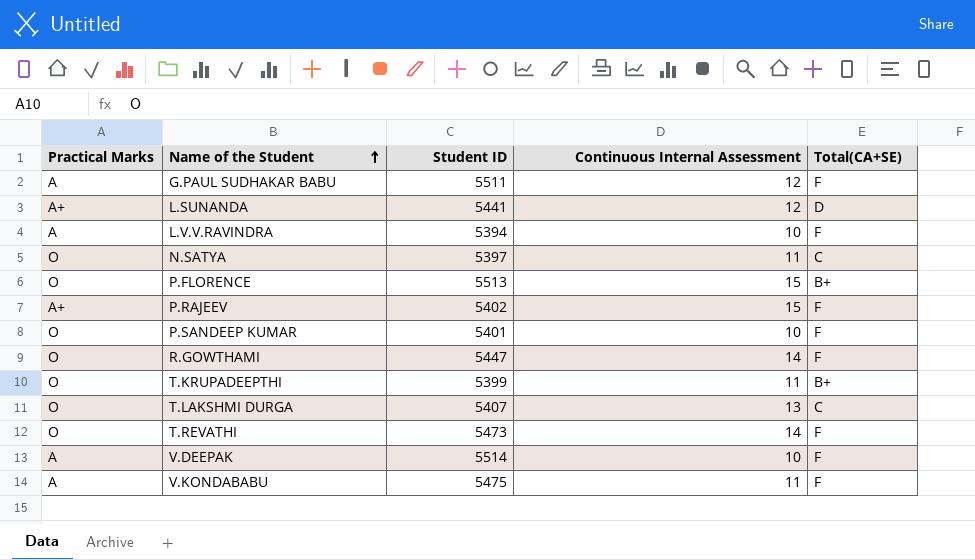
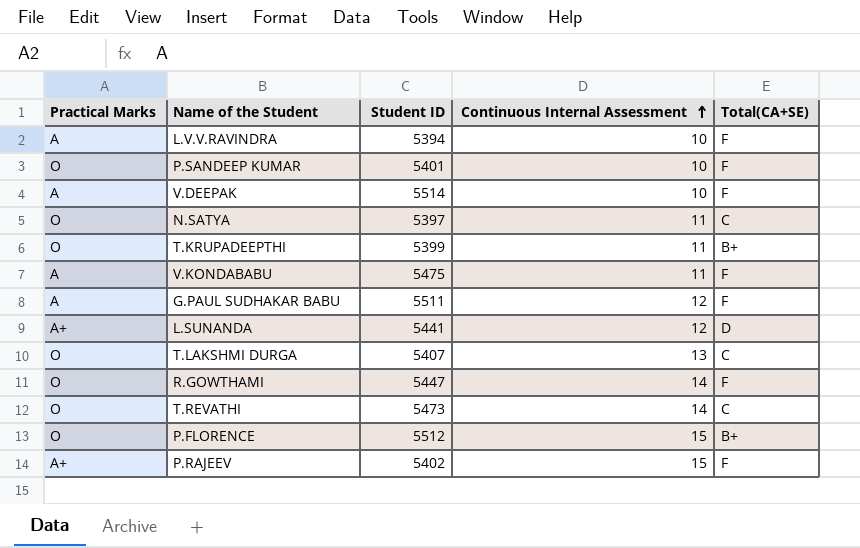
row order: Name of the Student ascending -> Continuous Internal Assessment ascending
T.REVATHI | Total(CA+SE): F -> C
P.FLORENCE | Student ID: 5513 -> 5512

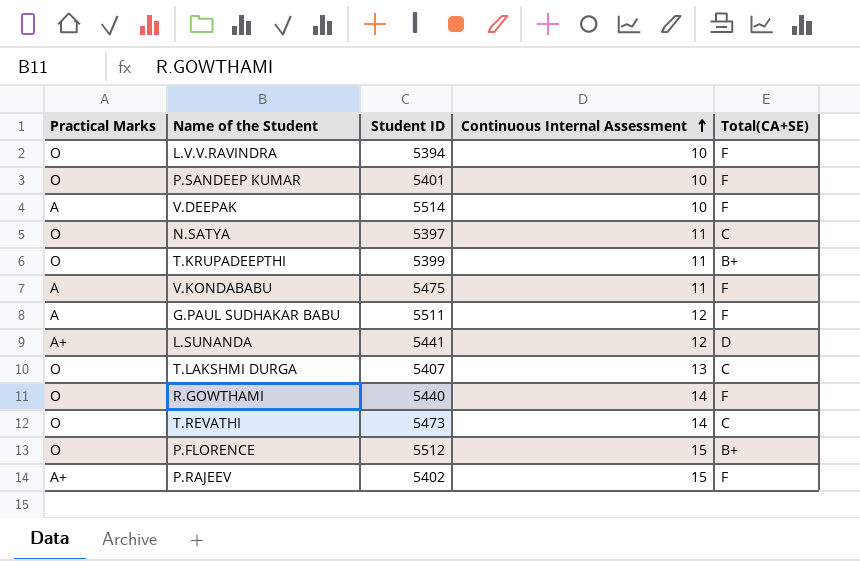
L.V.V.RAVINDRA | Practical Marks: A -> O
R.GOWTHAMI | Student ID: 5447 -> 5440

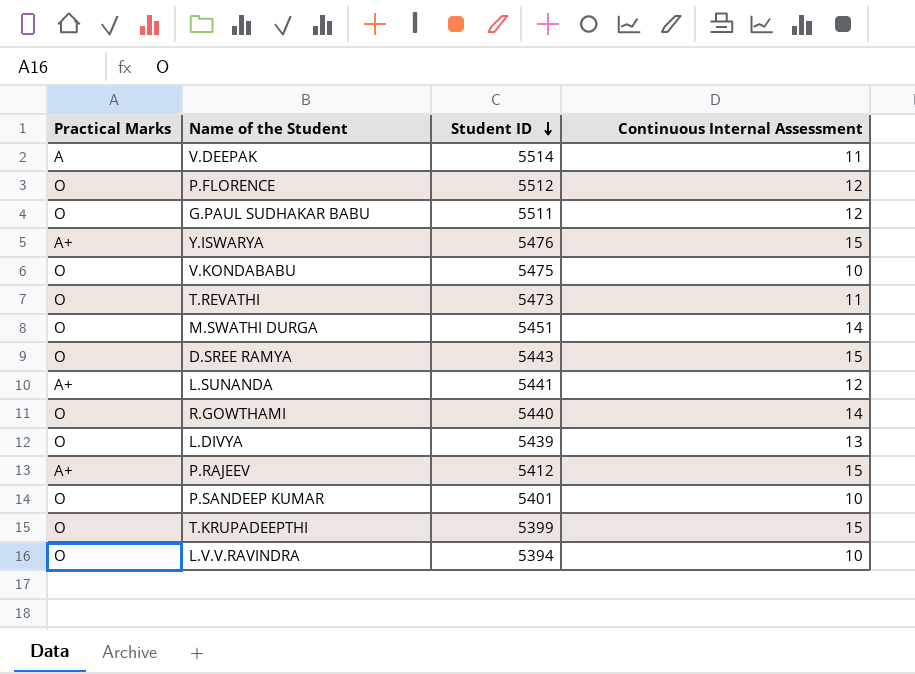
row order: Continuous Internal Assessment ascending -> Student ID descending
column Total(CA+SE) | position: 5 -> none
row N.SATYA: O | 5397 | 11 | C -> none
row T.LAKSHMI DURGA: O | 5407 | 13 | C -> none
V.DEEPAK | Continuous Internal Assessment: 10 -> 11
P.FLORENCE | Continuous Internal Assessment: 15 -> 12
G.PAUL SUDHAKAR BABU | Practical Marks: A -> O
row Y.ISWARYA: none -> A+ | 5476 | 15
V.KONDABABU | Practical Marks: A -> O
V.KONDABABU | Continuous Internal Assessment: 11 -> 10
T.REVATHI | Continuous Internal Assessment: 14 -> 11
row M.SWATHI DURGA: none -> O | 5451 | 14
row D.SREE RAMYA: none -> O | 5443 | 15
row L.DIVYA: none -> O | 5439 | 13
P.RAJEEV | Student ID: 5402 -> 5412
T.KRUPADEEPTHI | Continuous Internal Assessment: 11 -> 15

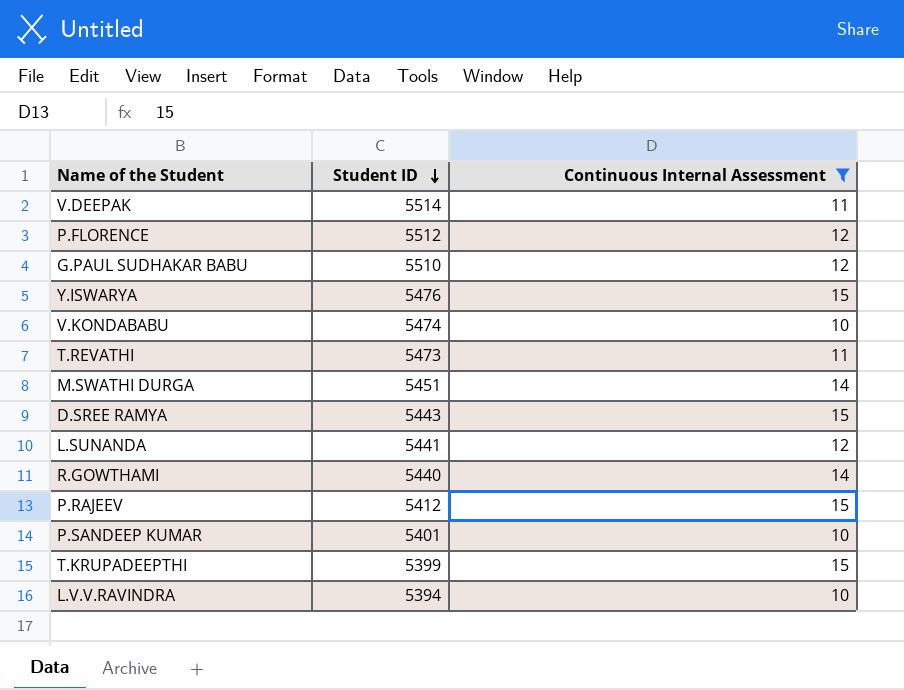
filter: none -> Continuous Internal Assessment != 13
column Practical Marks | position: 1 -> none
G.PAUL SUDHAKAR BABU | Student ID: 5511 -> 5510
V.KONDABABU | Student ID: 5475 -> 5474

